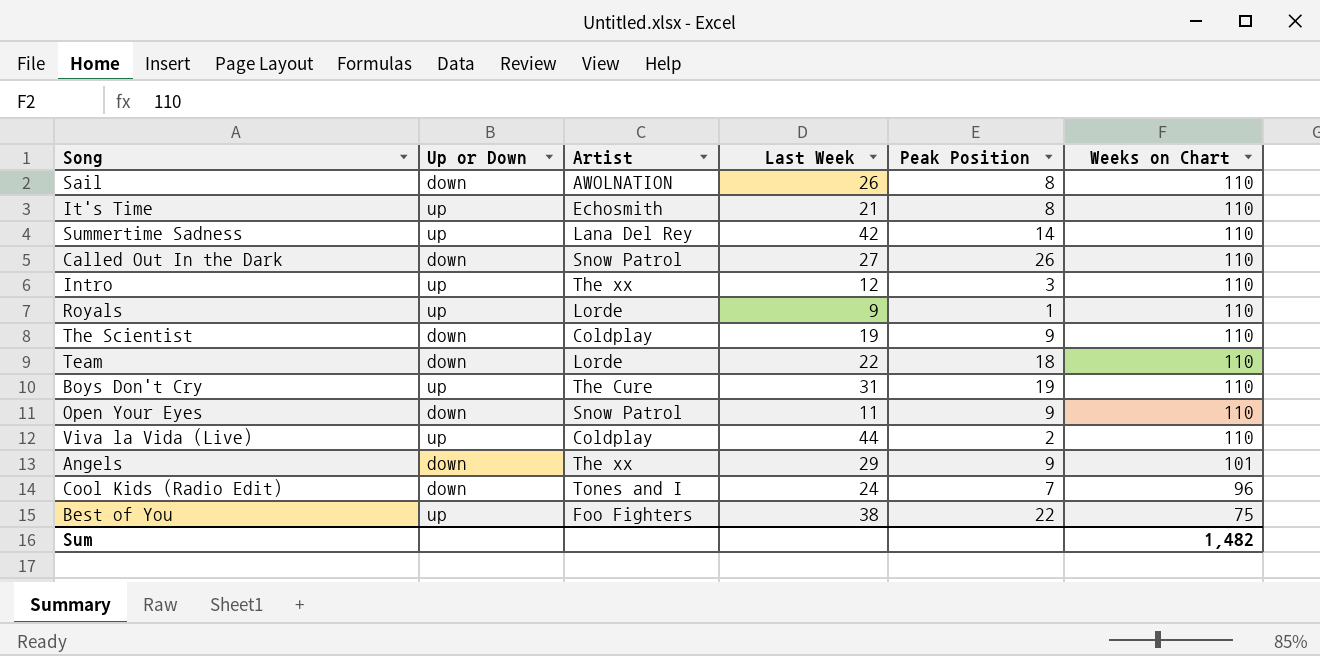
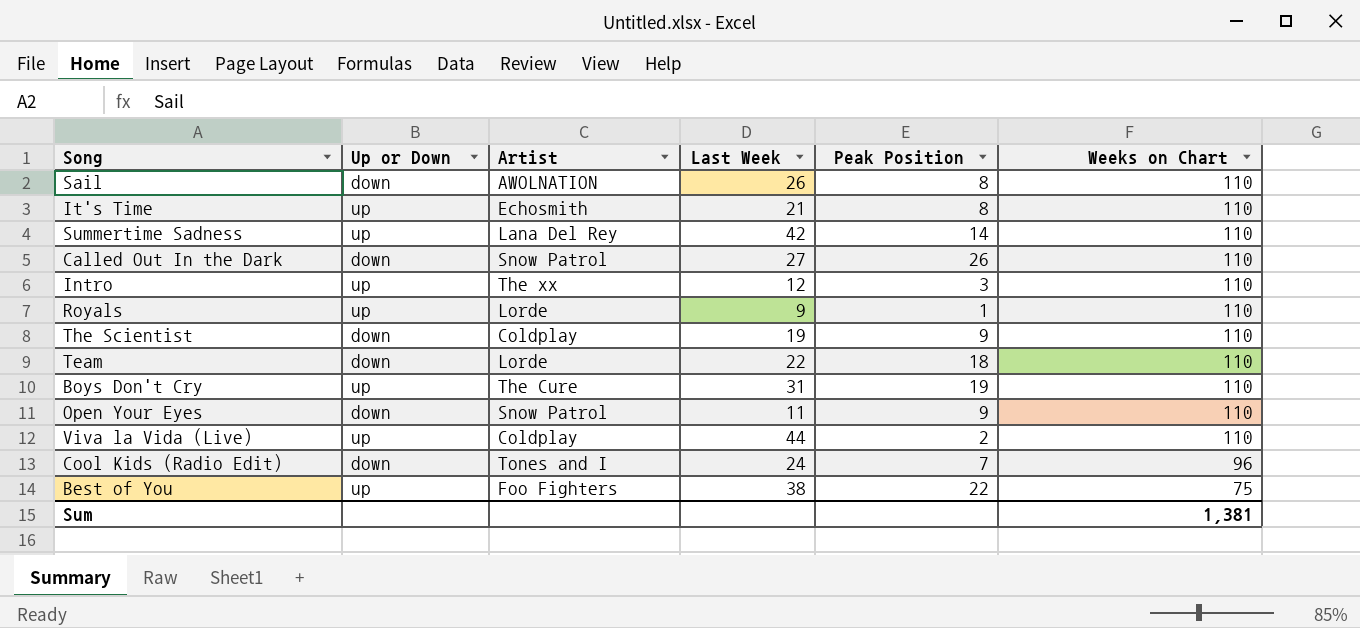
row Angels: down | The xx | 29 | 9 | 101 -> none
Sum | Weeks on Chart: 1,482 -> 1,381

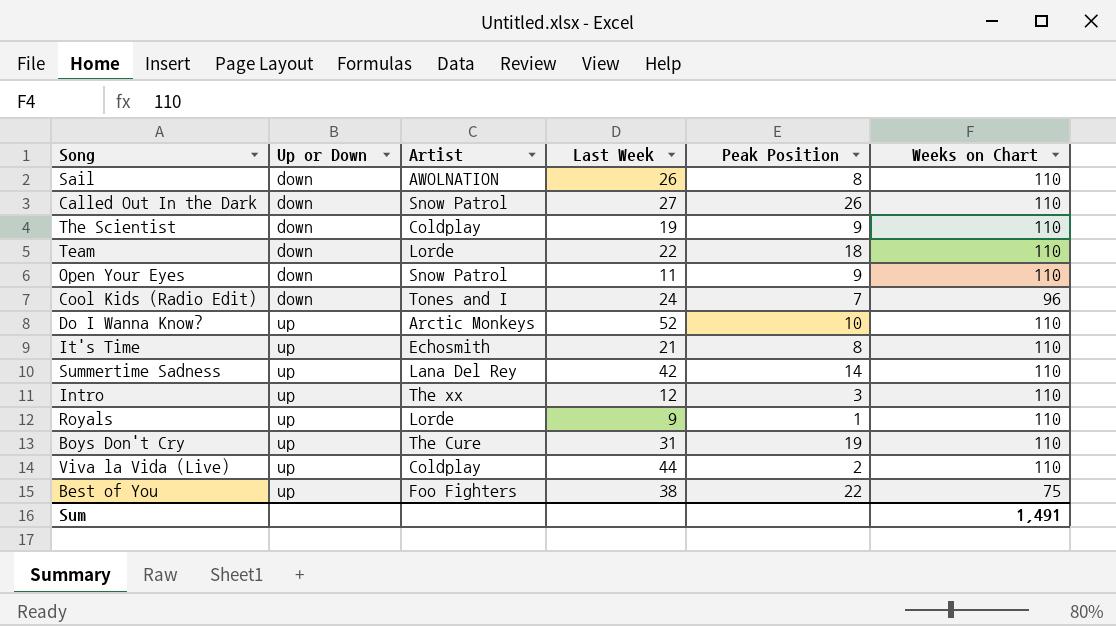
row order: Weeks on Chart descending -> Up or Down ascending
row Do I Wanna Know?: none -> up | Arctic Monkeys | 52 | 10 | 110
Sum | Weeks on Chart: 1,381 -> 1,491

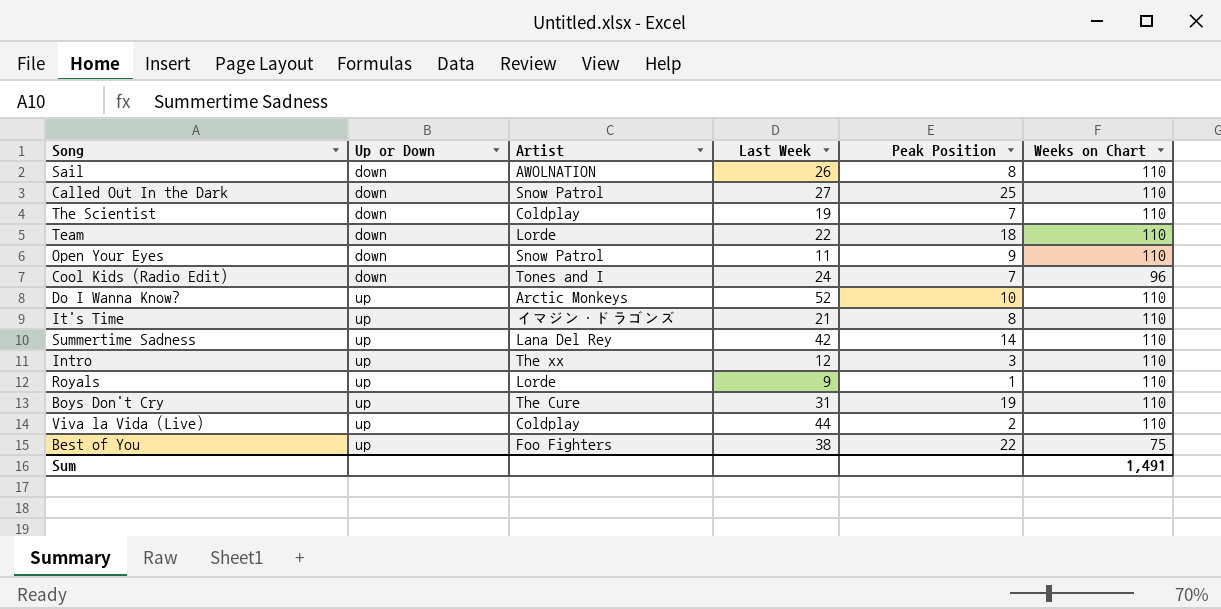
Called Out In the Dark | Peak Position: 26 -> 25
The Scientist | Peak Position: 9 -> 7
It's Time | Artist: Echosmith -> イマジン・ドラゴンズ

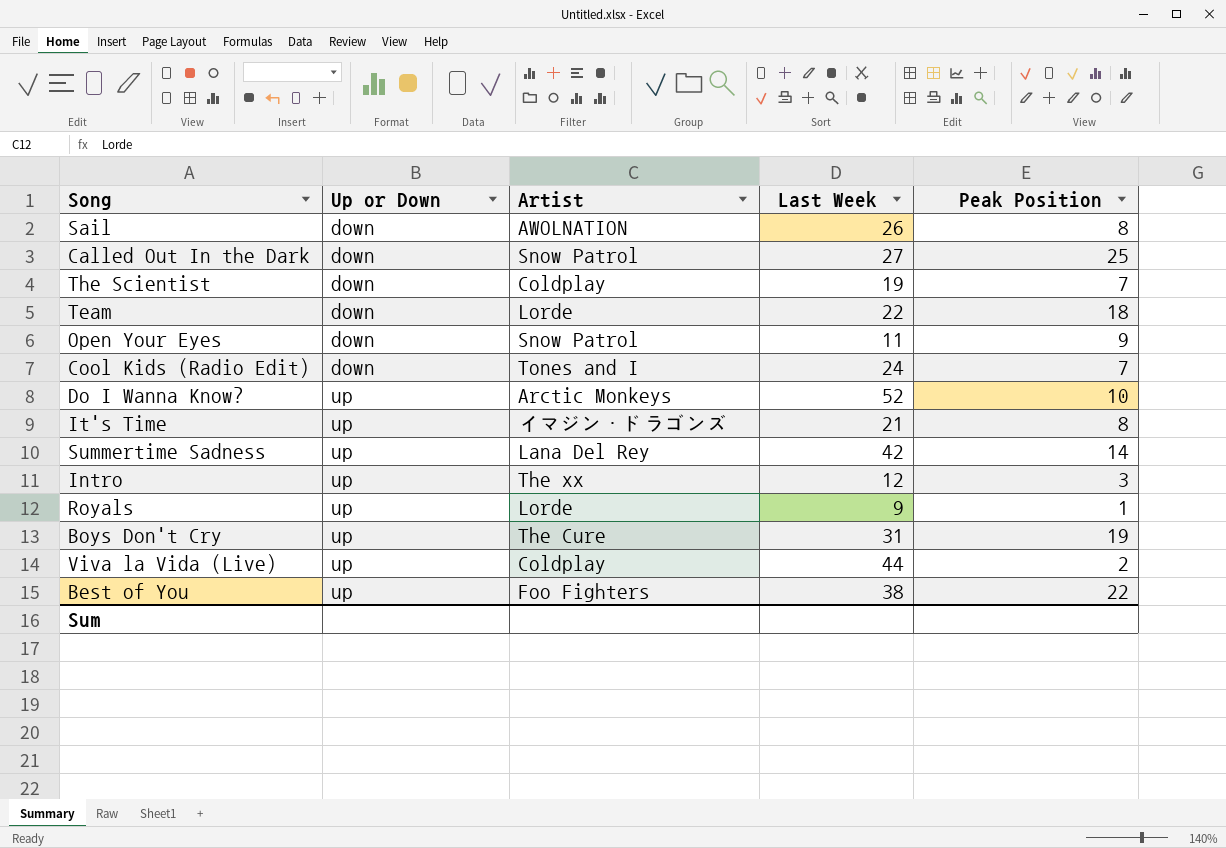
column Weeks on Chart | position: 6 -> none

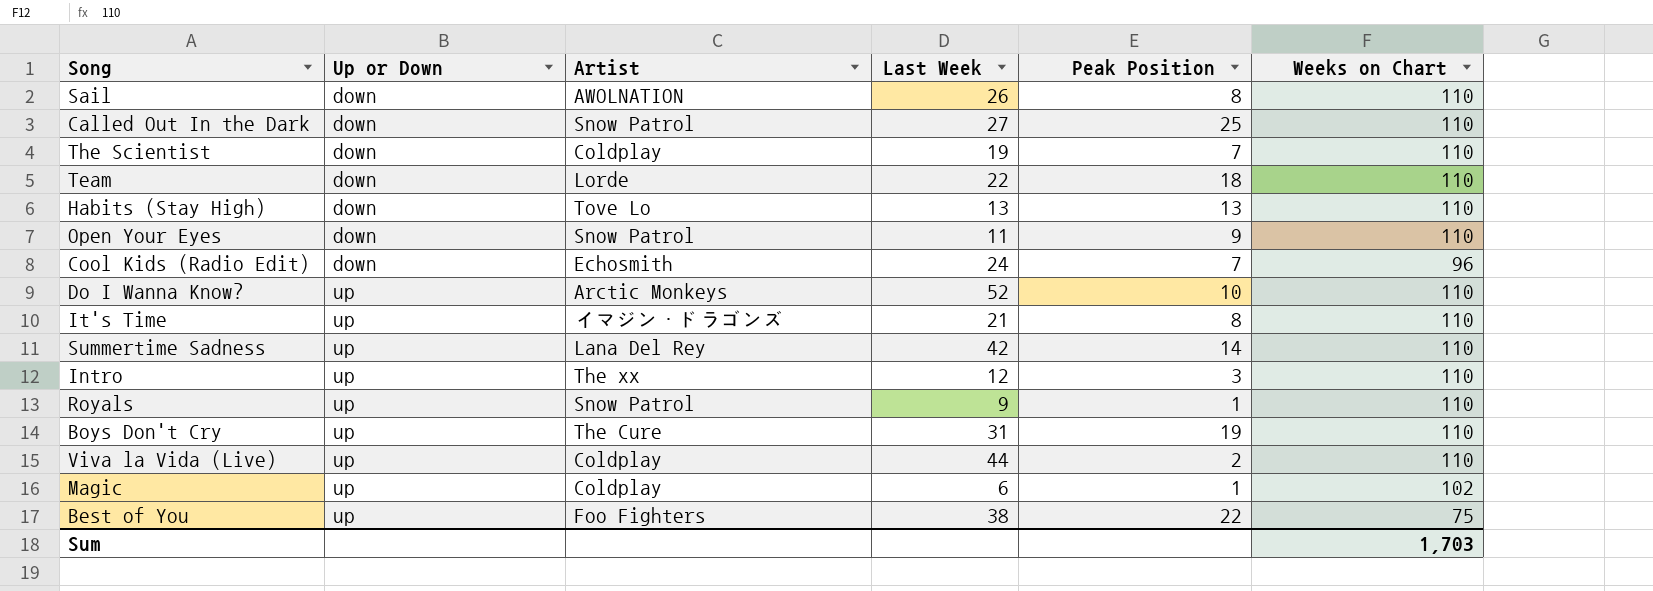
column Weeks on Chart | position: none -> 6
row Habits (Stay High): none -> down | Tove Lo | 13 | 13 | 110
Cool Kids (Radio Edit) | Artist: Tones and I -> Echosmith
Royals | Artist: Lorde -> Snow Patrol
row Magic: none -> up | Coldplay | 6 | 1 | 102

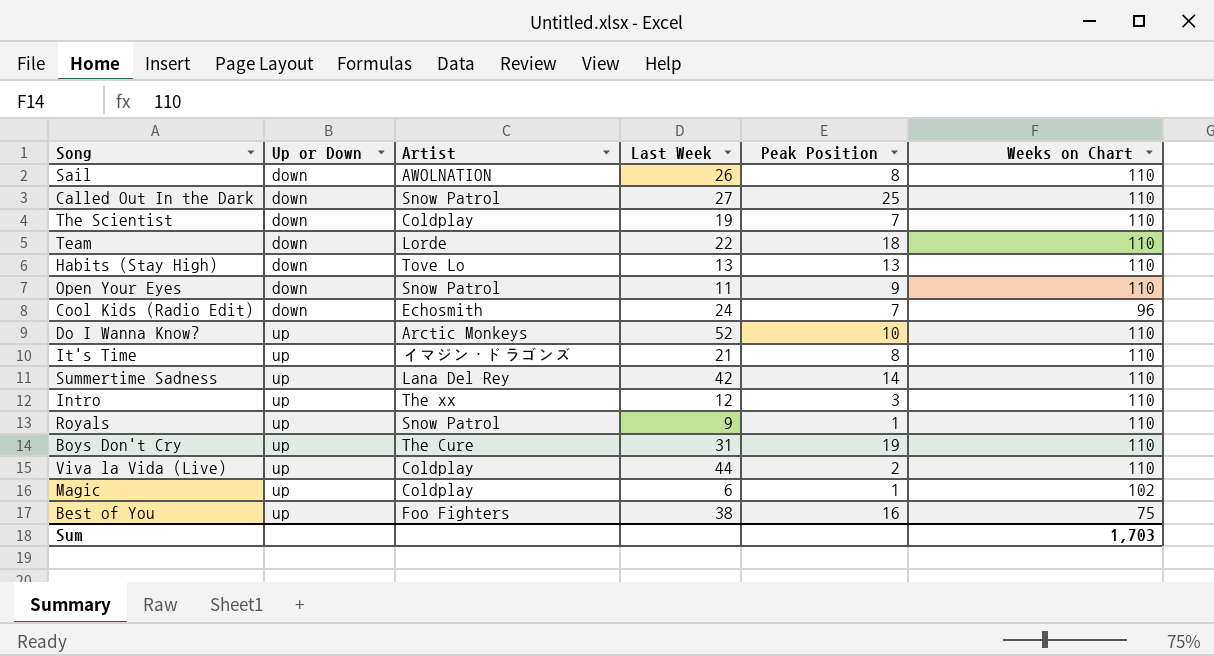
Best of You | Peak Position: 22 -> 16

